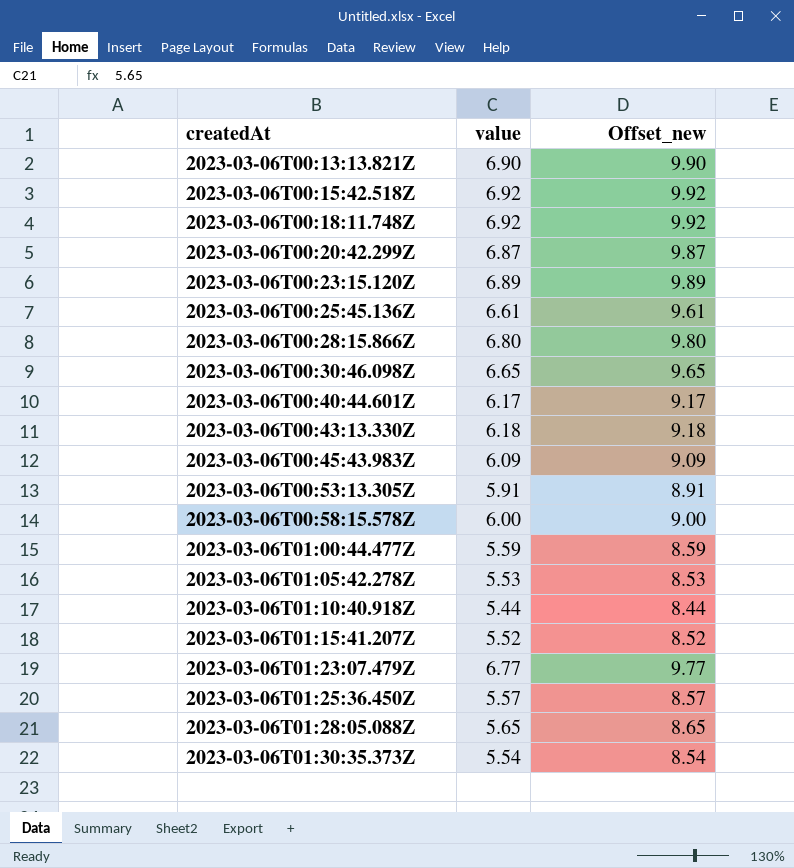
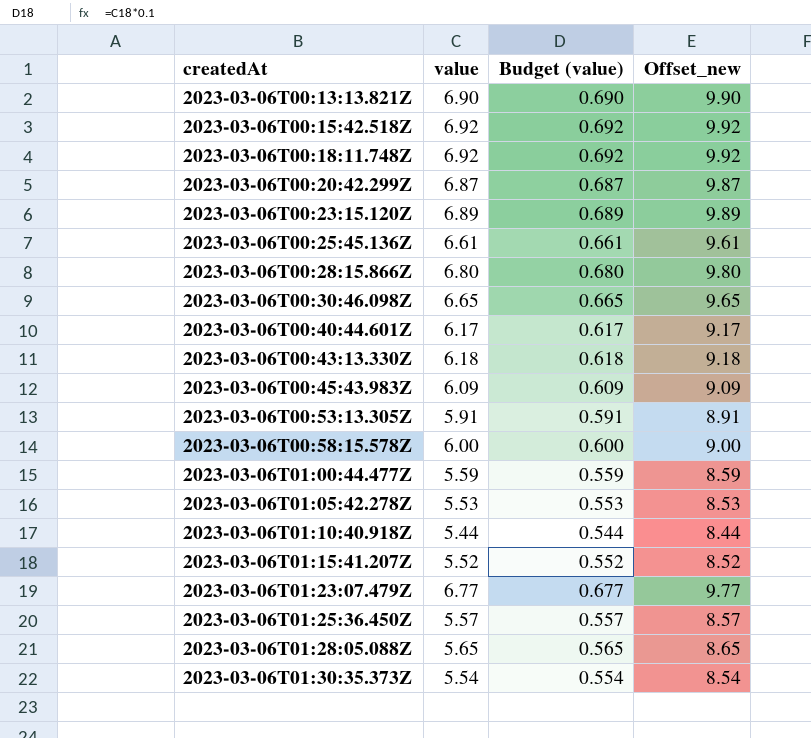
column Budget (value) | formula: none -> [value] * 0.1

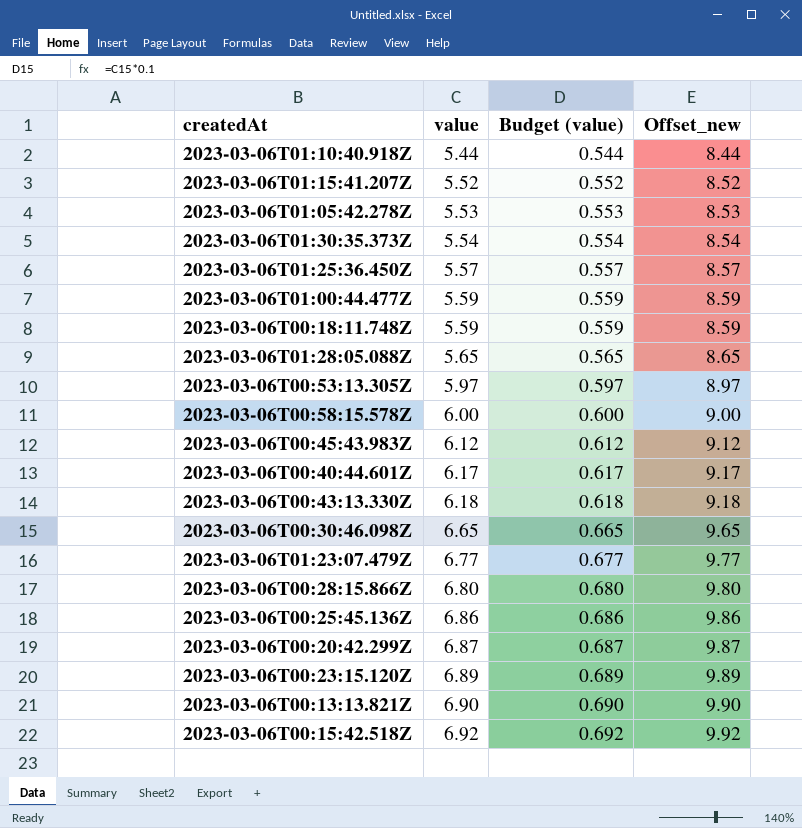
row order: createdAt ascending -> value ascending
2023-03-06T00:18:11.748Z | value: 6.92 -> 5.59
2023-03-06T00:18:11.748Z | Budget (value): 0.692 -> 0.559
2023-03-06T00:18:11.748Z | Offset_new: 9.92 -> 8.59
2023-03-06T00:53:13.305Z | value: 5.91 -> 5.97
2023-03-06T00:53:13.305Z | Budget (value): 0.591 -> 0.597
2023-03-06T00:53:13.305Z | Offset_new: 8.91 -> 8.97
2023-03-06T00:45:43.983Z | value: 6.09 -> 6.12
2023-03-06T00:45:43.983Z | Budget (value): 0.609 -> 0.612
2023-03-06T00:45:43.983Z | Offset_new: 9.09 -> 9.12
2023-03-06T00:25:45.136Z | value: 6.61 -> 6.86
2023-03-06T00:25:45.136Z | Budget (value): 0.661 -> 0.686
2023-03-06T00:25:45.136Z | Offset_new: 9.61 -> 9.86

